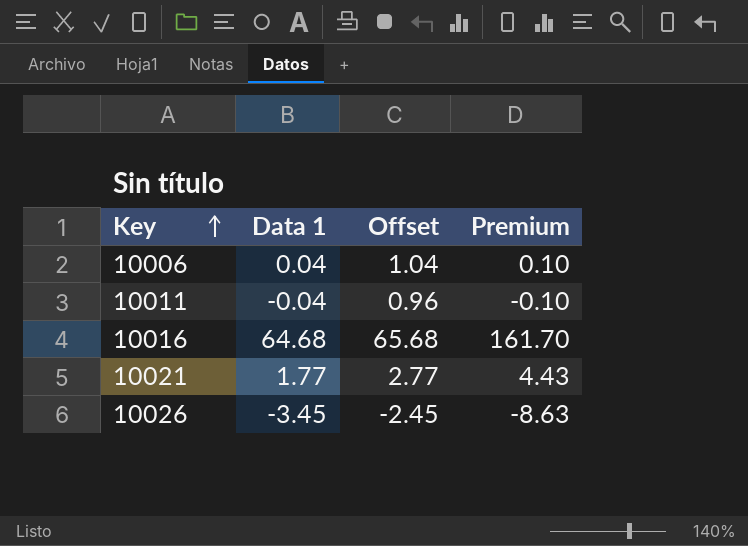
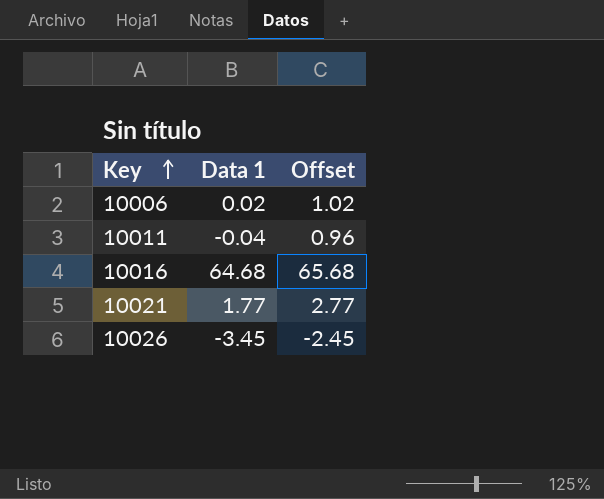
column Premium | formula: [Data 1] * 2.5 -> none
10006 | Data 1: 0.04 -> 0.02
10006 | Offset: 1.04 -> 1.02

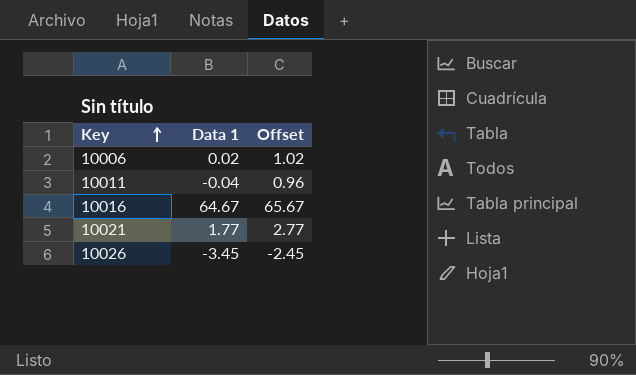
10016 | Data 1: 64.68 -> 64.67
10016 | Offset: 65.68 -> 65.67

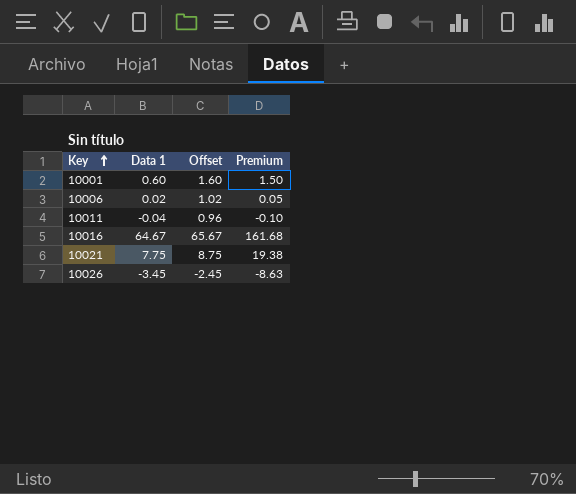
column Premium | formula: none -> [Data 1] * 2.5
row 10001: none -> 0.60 | 1.60 | 1.50
10021 | Data 1: 1.77 -> 7.75
10021 | Offset: 2.77 -> 8.75

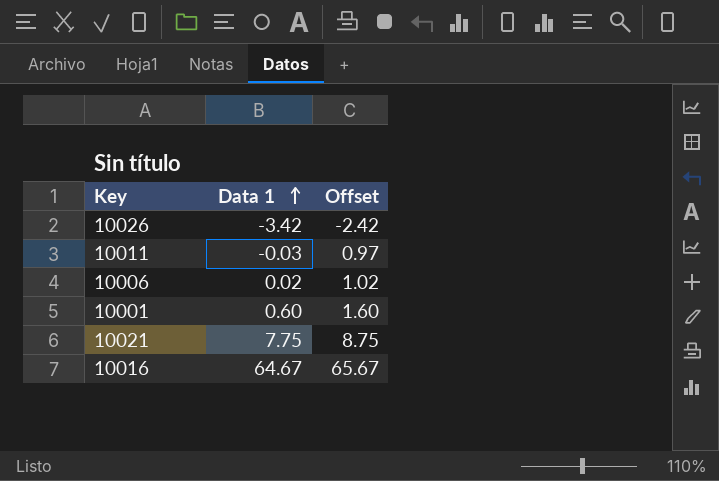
row order: Key ascending -> Data 1 ascending
column Premium | formula: [Data 1] * 2.5 -> none
10026 | Data 1: -3.45 -> -3.42
10026 | Offset: -2.45 -> -2.42
10011 | Data 1: -0.04 -> -0.03
10011 | Offset: 0.96 -> 0.97

